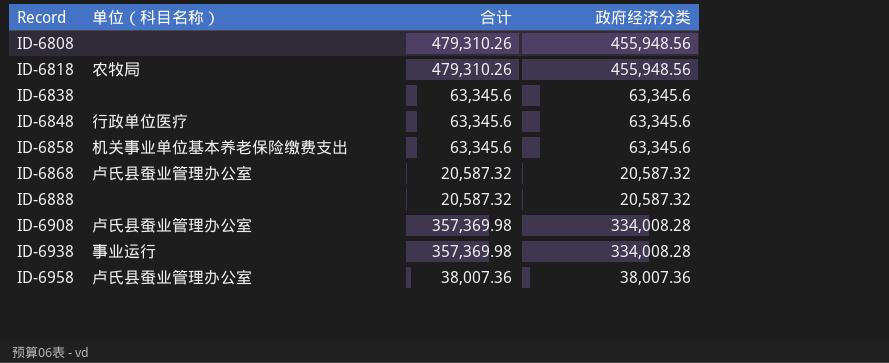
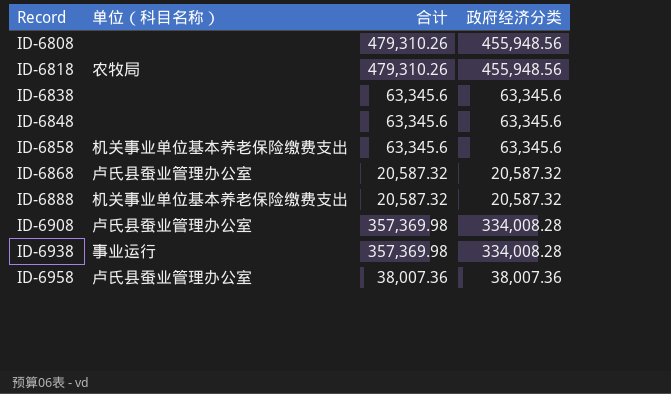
ID-6848 | 单位（科目名称）: 行政单位医疗 -> none
ID-6888 | 单位（科目名称）: none -> 机关事业单位基本养老保险缴费支出

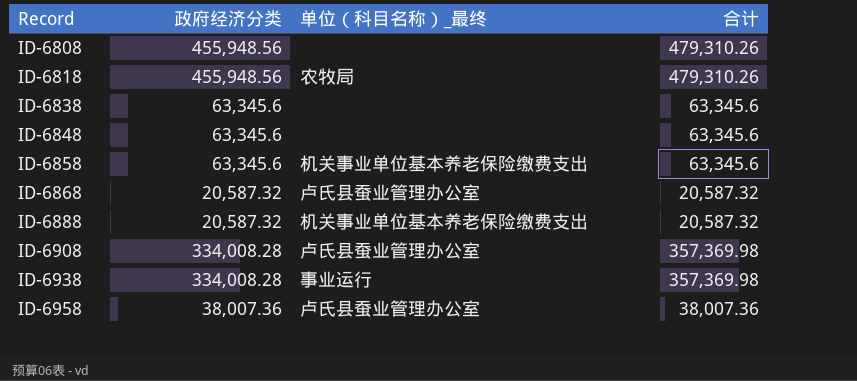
column 政府经济分类 | position: 4 -> 2
column name: 单位（科目名称） -> 单位（科目名称）_最终

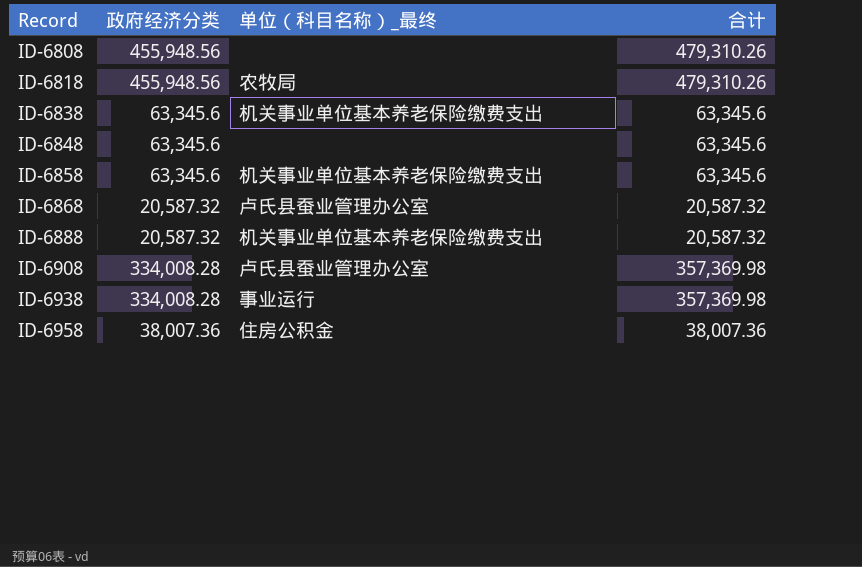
ID-6838 | 单位（科目名称）_最终: none -> 机关事业单位基本养老保险缴费支出
ID-6958 | 单位（科目名称）_最终: 卢氏县蚕业管理办公室 -> 住房公积金

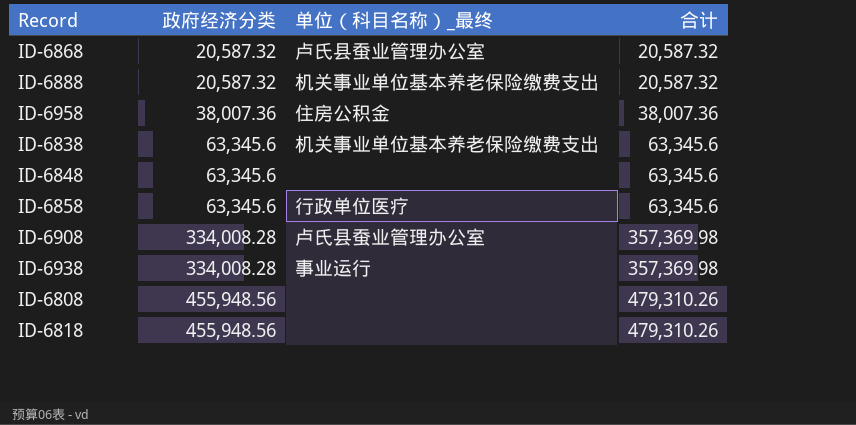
row order: Record ascending -> 政府经济分类 ascending
ID-6858 | 单位（科目名称）_最终: 机关事业单位基本养老保险缴费支出 -> 行政单位医疗
ID-6818 | 单位（科目名称）_最终: 农牧局 -> none

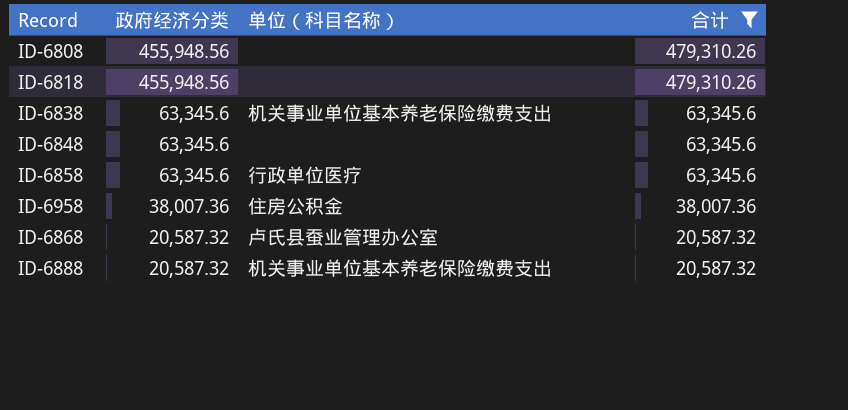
filter: none -> 合计 != 357,369.98
row order: 政府经济分类 ascending -> 政府经济分类 descending
column name: 单位（科目名称）_最终 -> 单位（科目名称）

